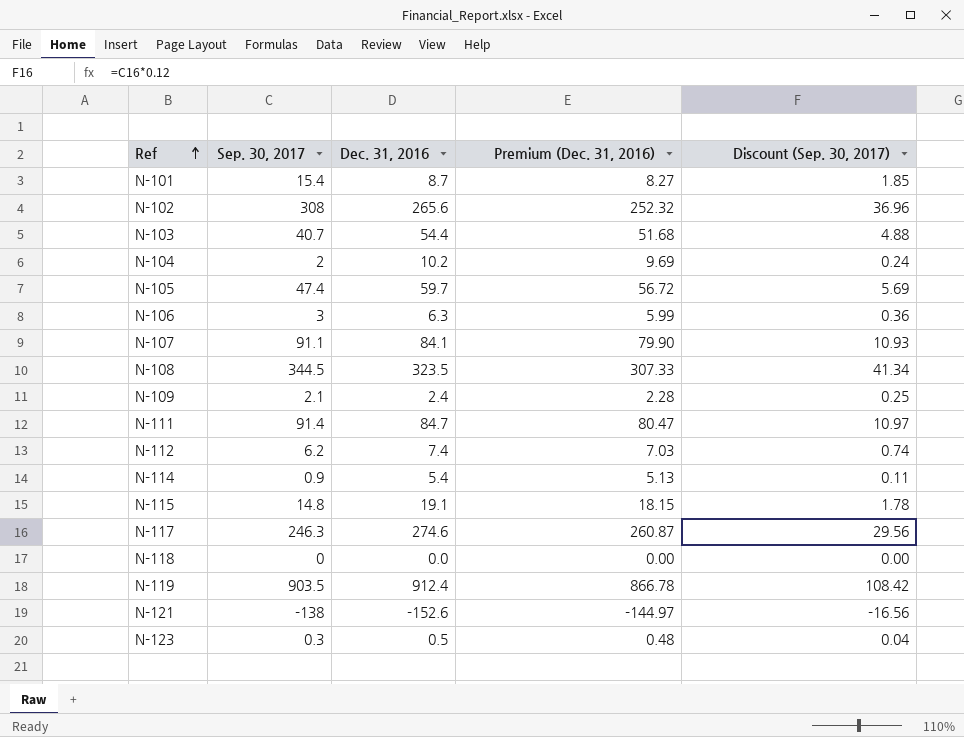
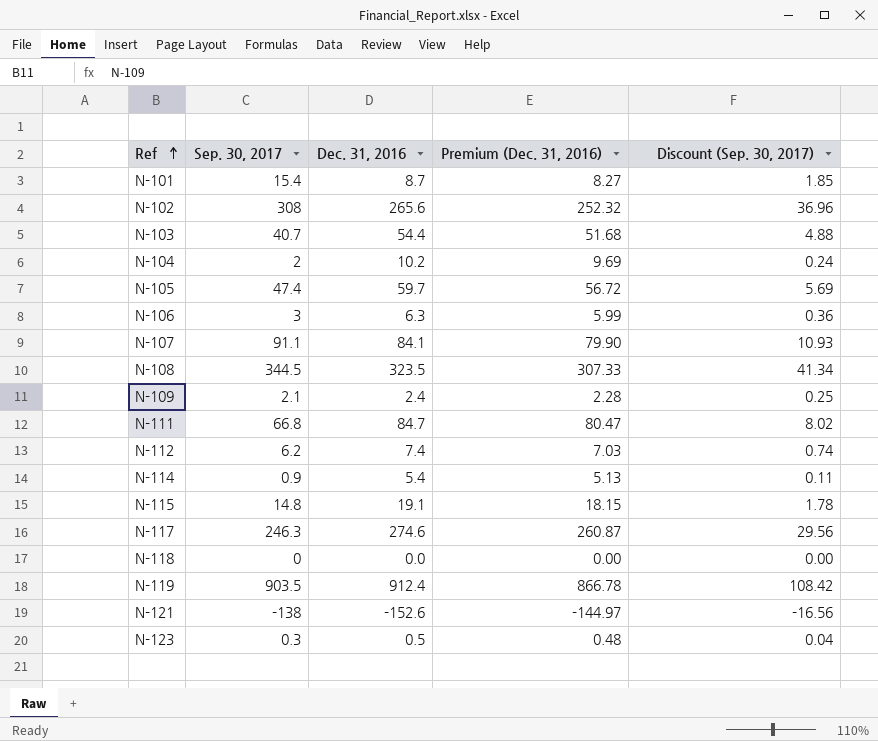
N-111 | Sep. 30, 2017: 91.4 -> 66.8
N-111 | Discount (Sep. 30, 2017): 10.97 -> 8.02

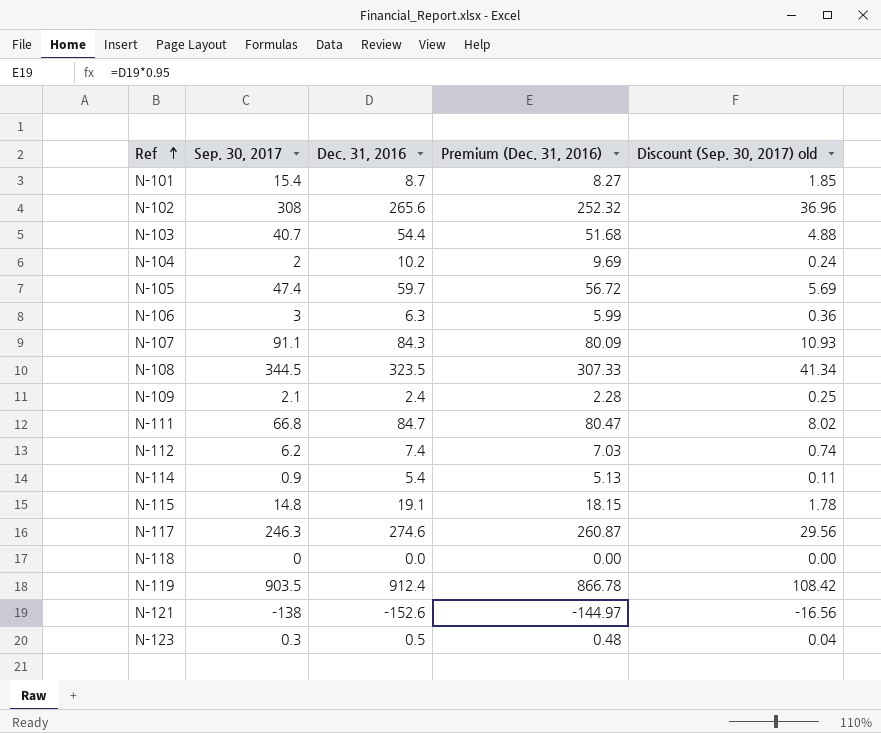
column name: Discount (Sep. 30, 2017) -> Discount (Sep. 30, 2017) old
N-107 | Dec. 31, 2016: 84.1 -> 84.3
N-107 | Premium (Dec. 31, 2016): 79.90 -> 80.09

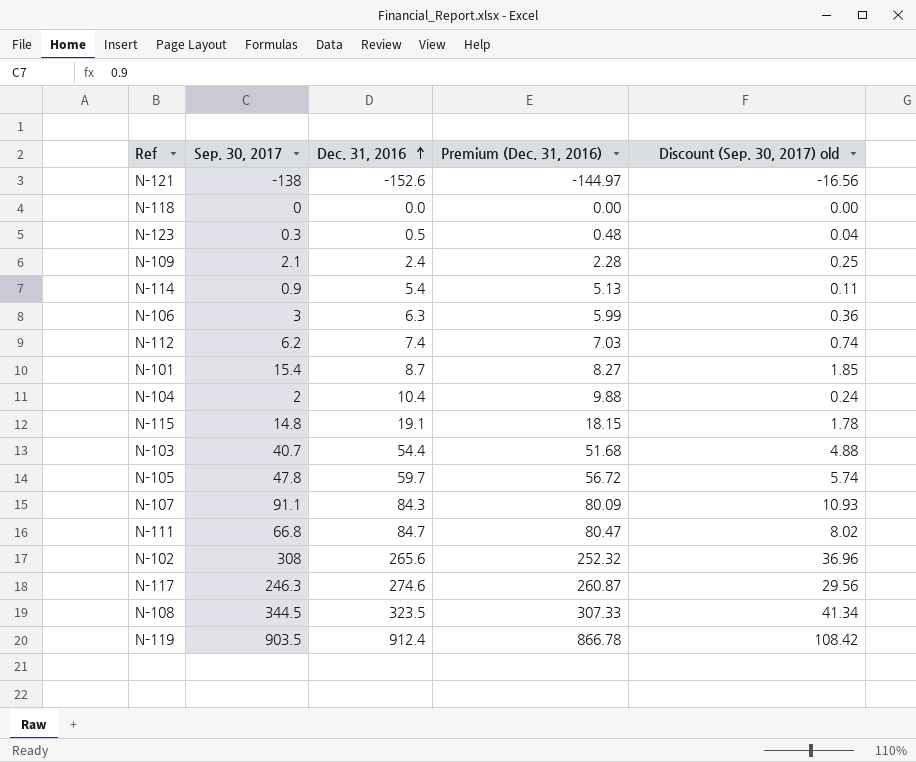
row order: Ref ascending -> Dec. 31, 2016 ascending
N-104 | Dec. 31, 2016: 10.2 -> 10.4
N-104 | Premium (Dec. 31, 2016): 9.69 -> 9.88
N-105 | Sep. 30, 2017: 47.4 -> 47.8
N-105 | Discount (Sep. 30, 2017) old: 5.69 -> 5.74

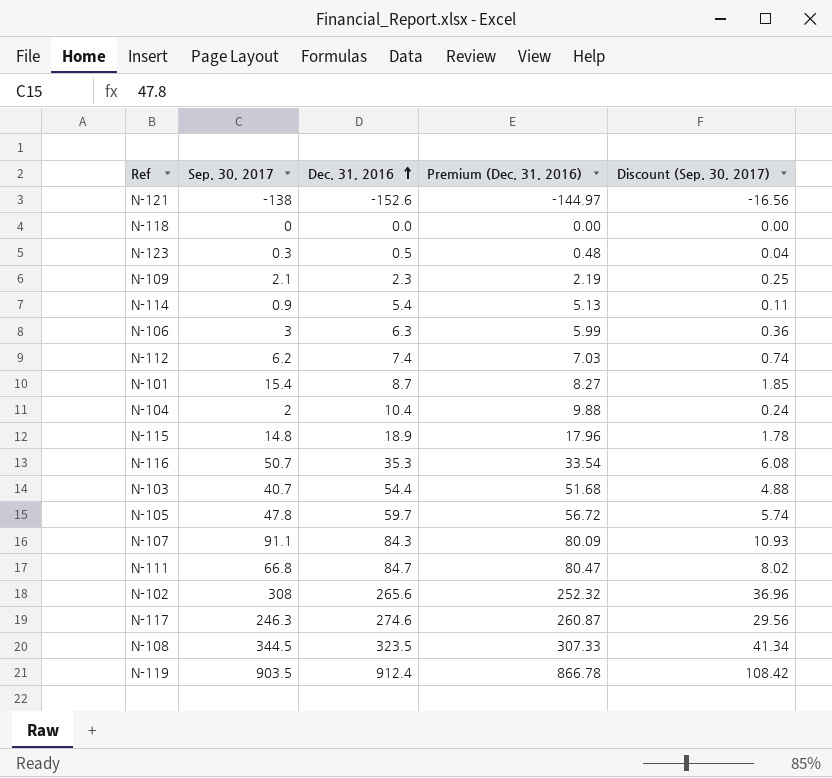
column name: Discount (Sep. 30, 2017) old -> Discount (Sep. 30, 2017)
N-109 | Dec. 31, 2016: 2.4 -> 2.3
N-109 | Premium (Dec. 31, 2016): 2.28 -> 2.19
N-115 | Dec. 31, 2016: 19.1 -> 18.9
N-115 | Premium (Dec. 31, 2016): 18.15 -> 17.96
row N-116: none -> 50.7 | 35.3 | 33.54 | 6.08

